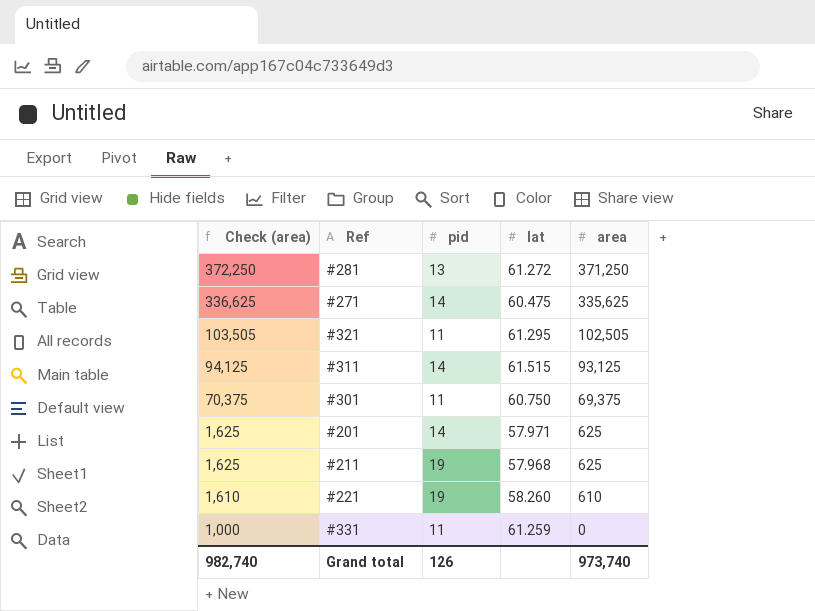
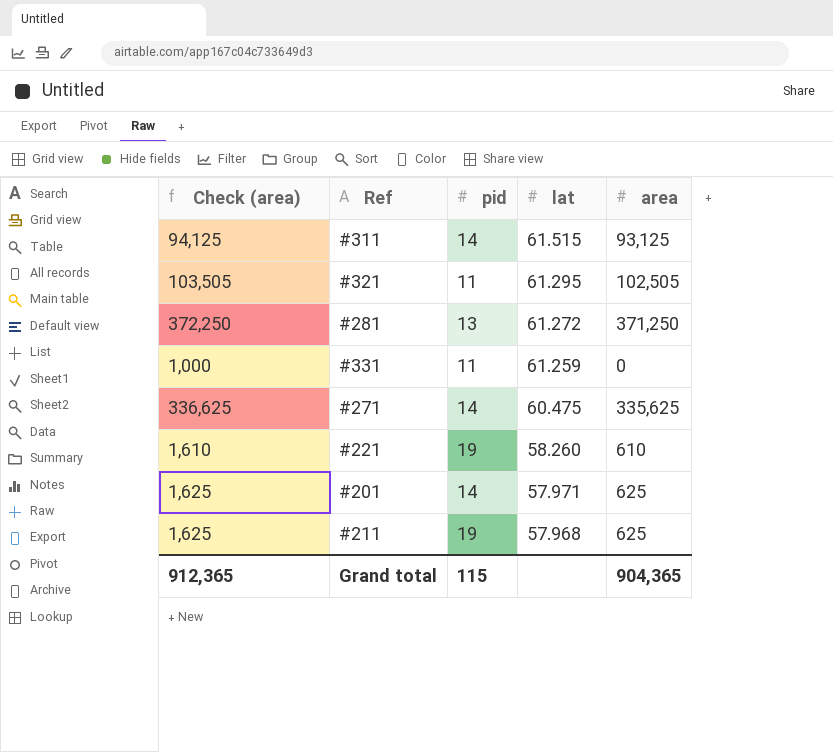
row order: Check (area) descending -> lat descending
row #301: 70,375 | 11 | 60.750 | 69,375 -> none
Grand total | Check (area): 982,740 -> 912,365
Grand total | pid: 126 -> 115
Grand total | area: 973,740 -> 904,365

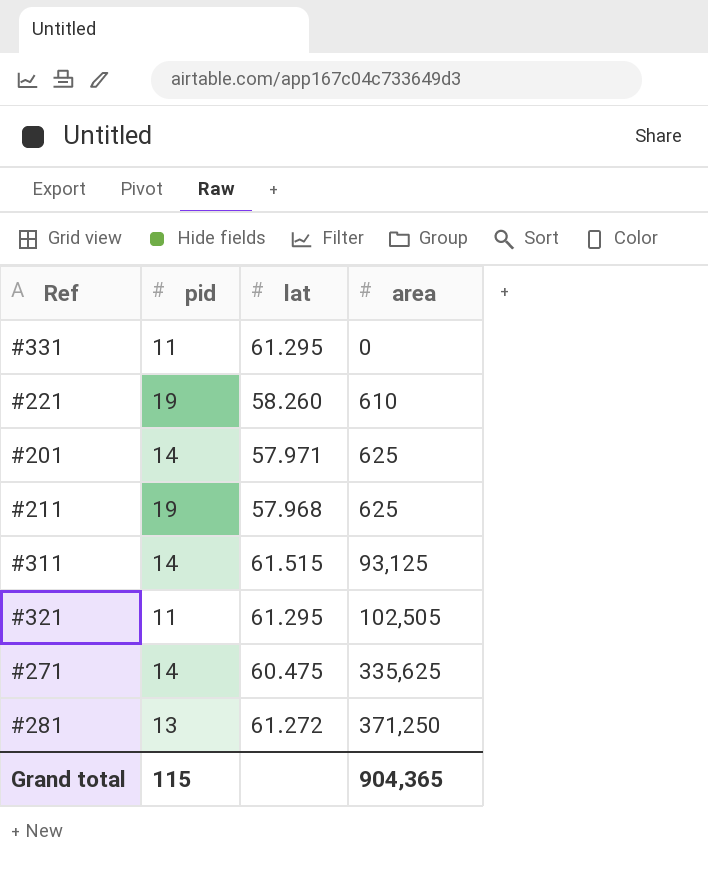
row order: lat descending -> area ascending
column Check (area) | formula: [area] + 1000 -> none
#331 | lat: 61.259 -> 61.295

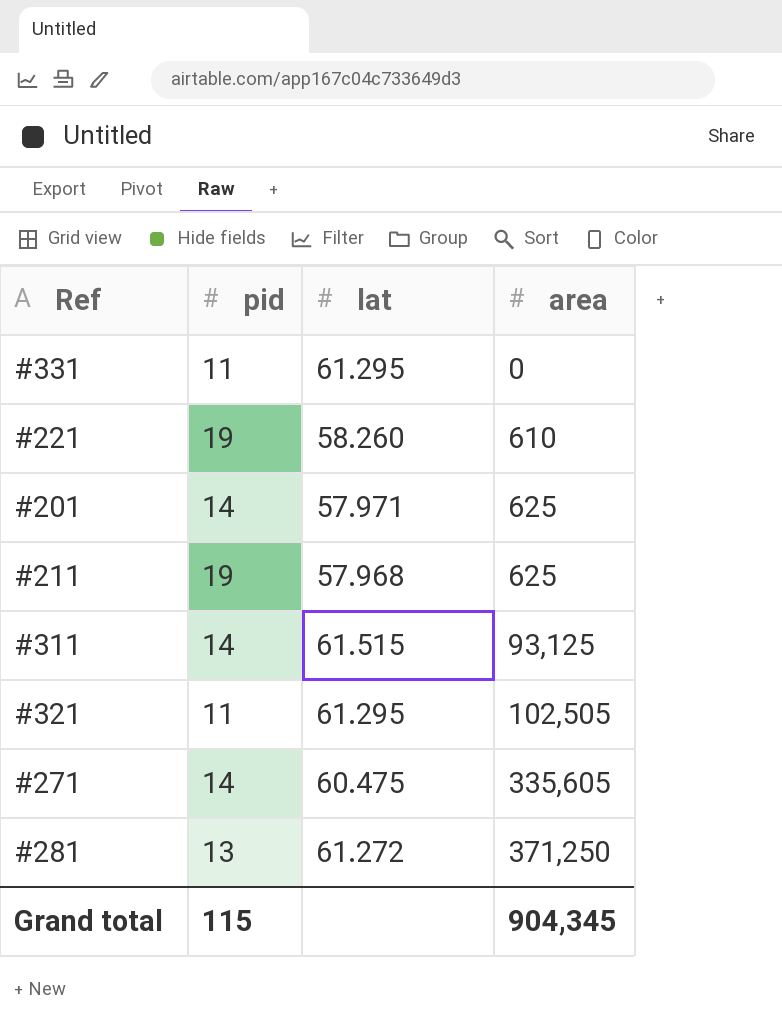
#271 | area: 335,625 -> 335,605
Grand total | area: 904,365 -> 904,345

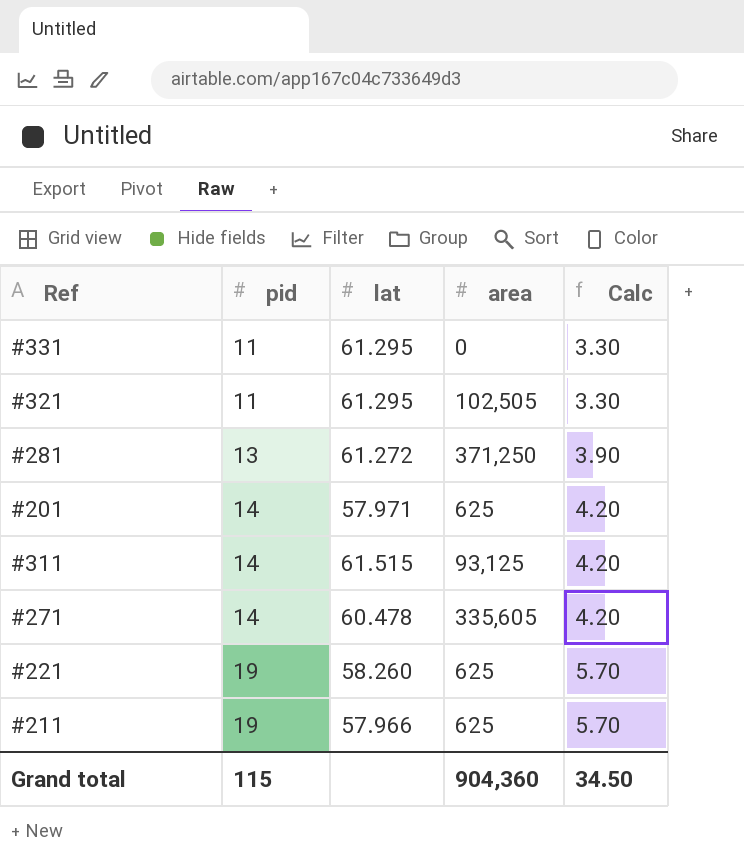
row order: area ascending -> pid ascending
column Calc | formula: none -> [pid] * 0.3
#271 | lat: 60.475 -> 60.478
#221 | area: 610 -> 625
#211 | lat: 57.968 -> 57.966
Grand total | area: 904,345 -> 904,360

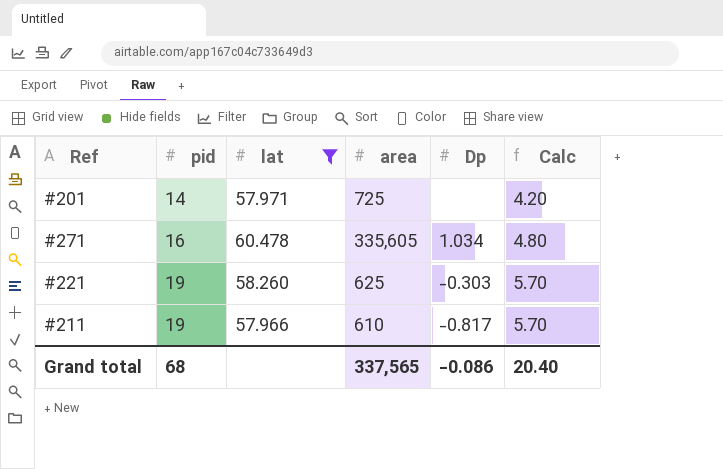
filter: none -> lat <= 60.478
column Dp | position: none -> 5
#201 | area: 625 -> 725
#271 | pid: 14 -> 16
#271 | Calc: 4.20 -> 4.80
#211 | area: 625 -> 610
Grand total | pid: 115 -> 68
Grand total | area: 904,360 -> 337,565
Grand total | Calc: 34.50 -> 20.40

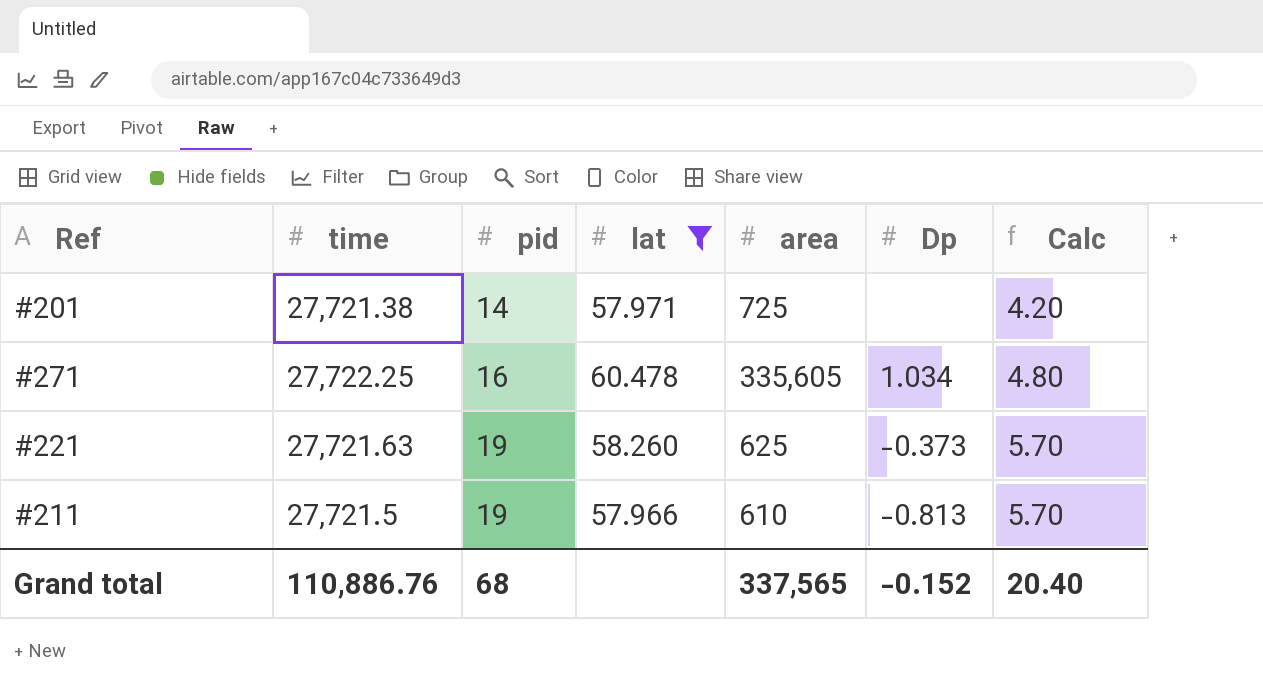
column time | position: none -> 2
#221 | Dp: -0.303 -> -0.373
#211 | Dp: -0.817 -> -0.813
Grand total | Dp: -0.086 -> -0.152

